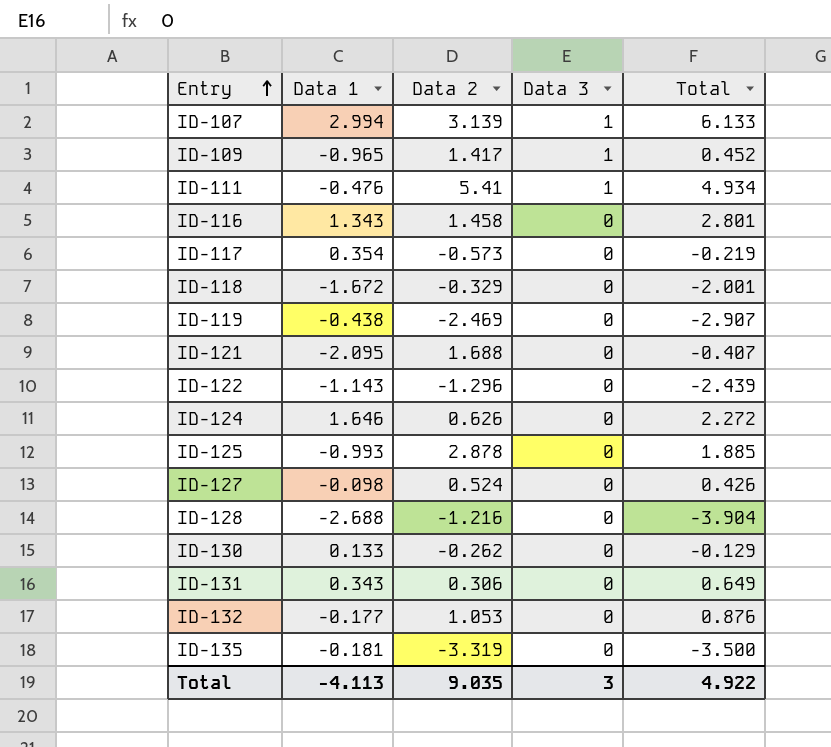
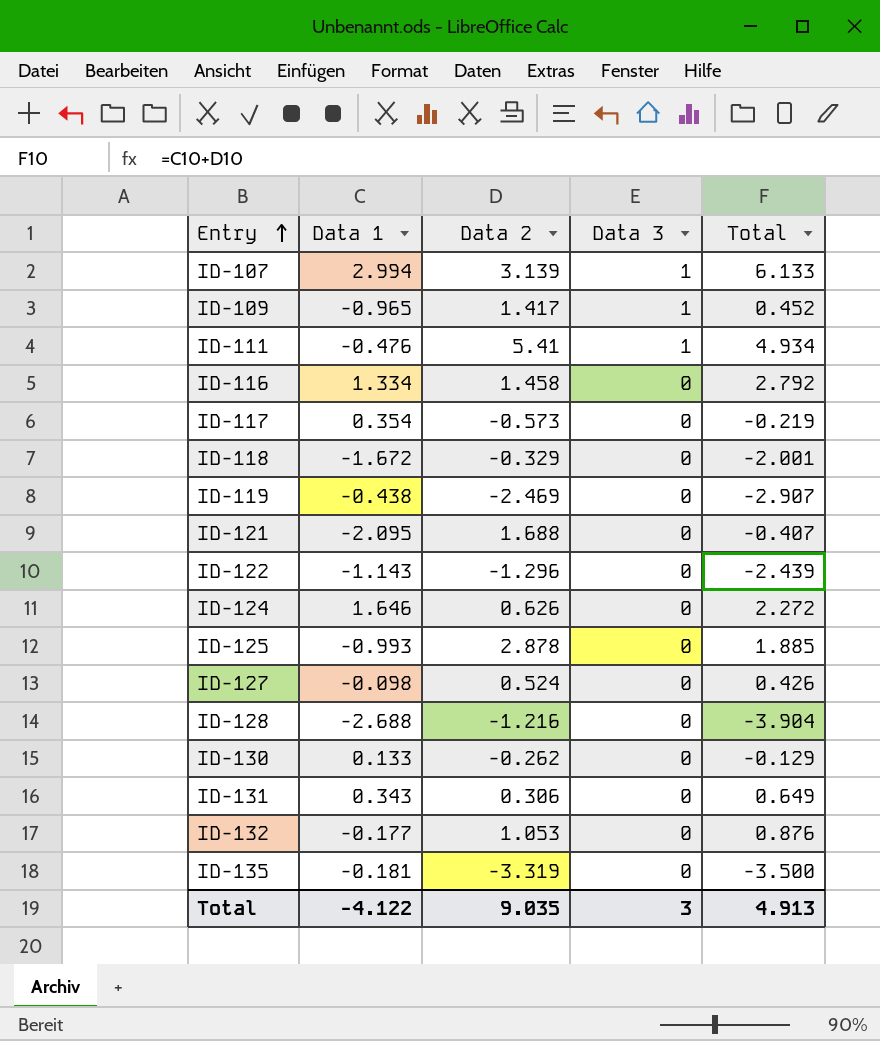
ID-116 | Data 1: 1.343 -> 1.334
ID-116 | Total: 2.801 -> 2.792
Total | Data 1: -4.113 -> -4.122
Total | Total: 4.922 -> 4.913

